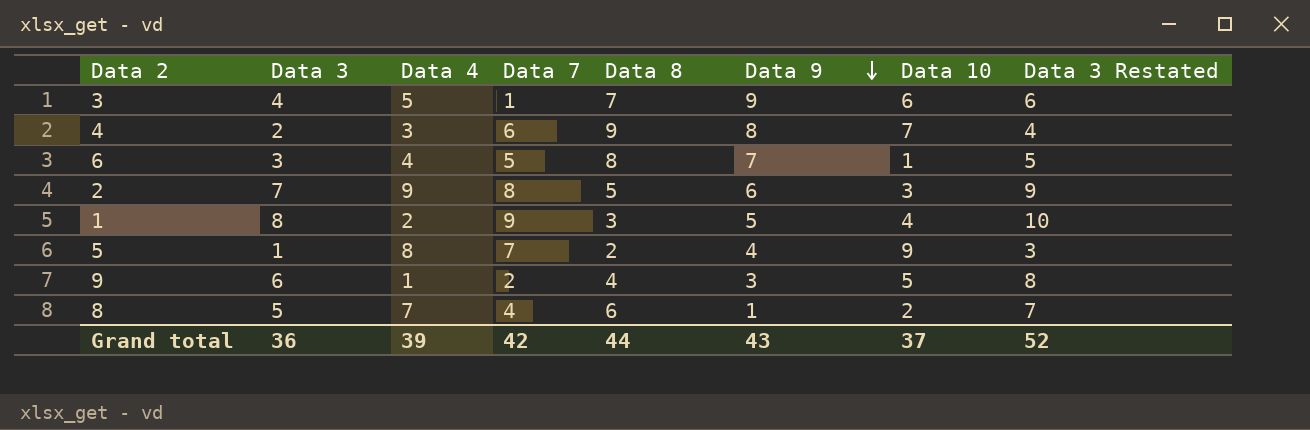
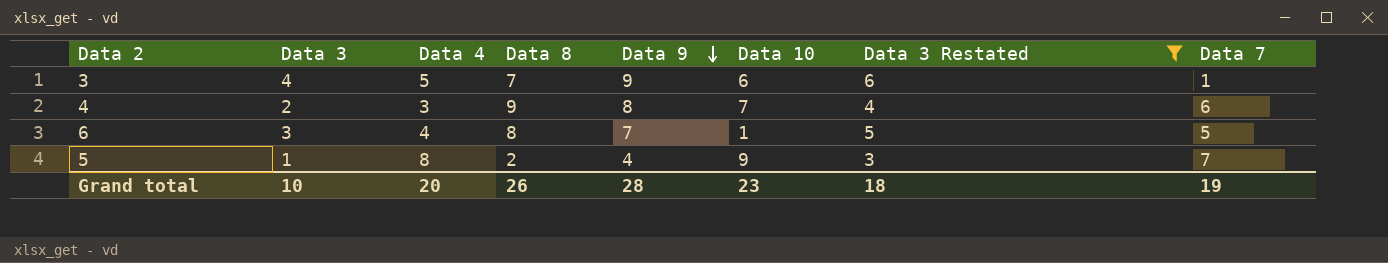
filter: none -> Data 3 Restated <= 6
column Data 7 | position: 4 -> 8
Grand total | Data 3: 36 -> 10
Grand total | Data 4: 39 -> 20
Grand total | Data 8: 44 -> 26
Grand total | Data 9: 43 -> 28
Grand total | Data 10: 37 -> 23
Grand total | Data 3 Restated: 52 -> 18
Grand total | Data 7: 42 -> 19

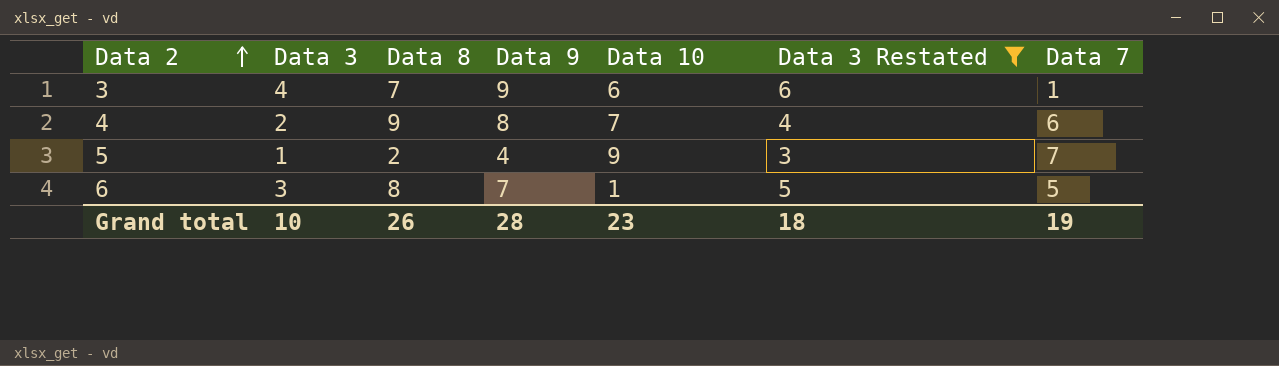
row order: Data 9 descending -> Data 2 ascending
column Data 4 | position: 3 -> none

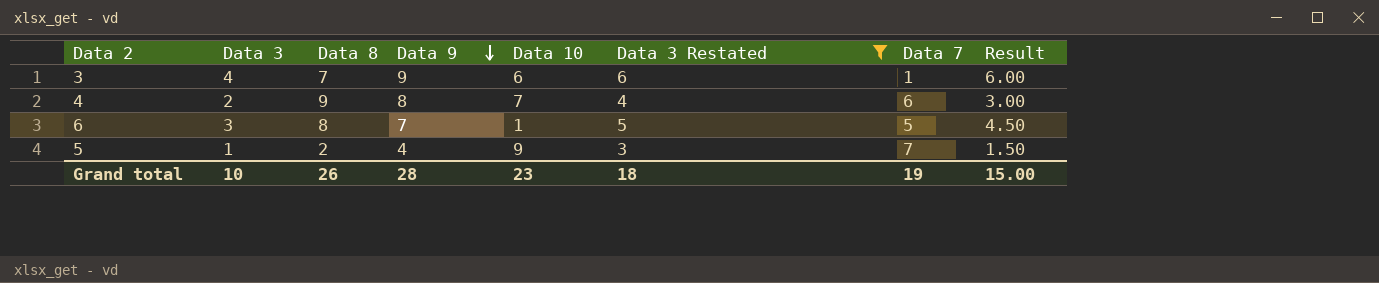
row order: Data 2 ascending -> Data 9 descending
column Result | formula: none -> [Data 3] * 1.5

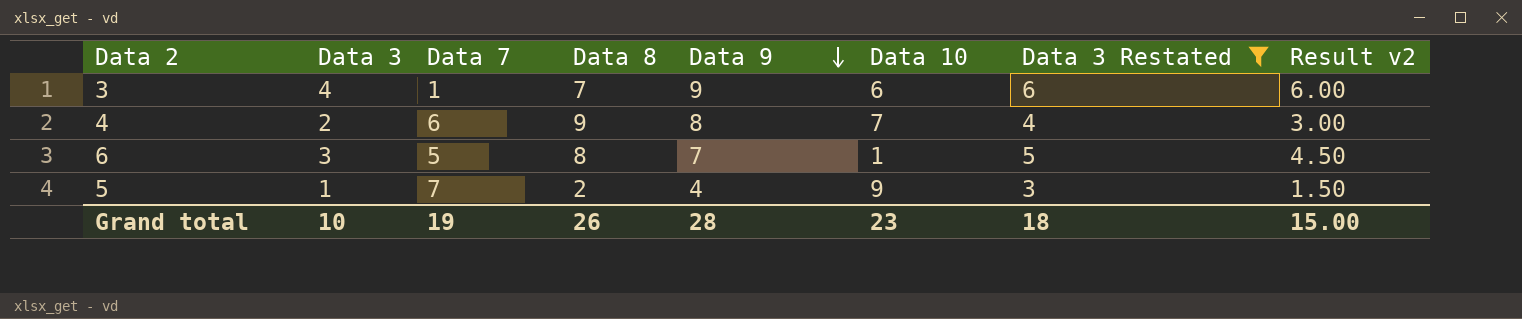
column Data 7 | position: 7 -> 3
column name: Result -> Result v2

